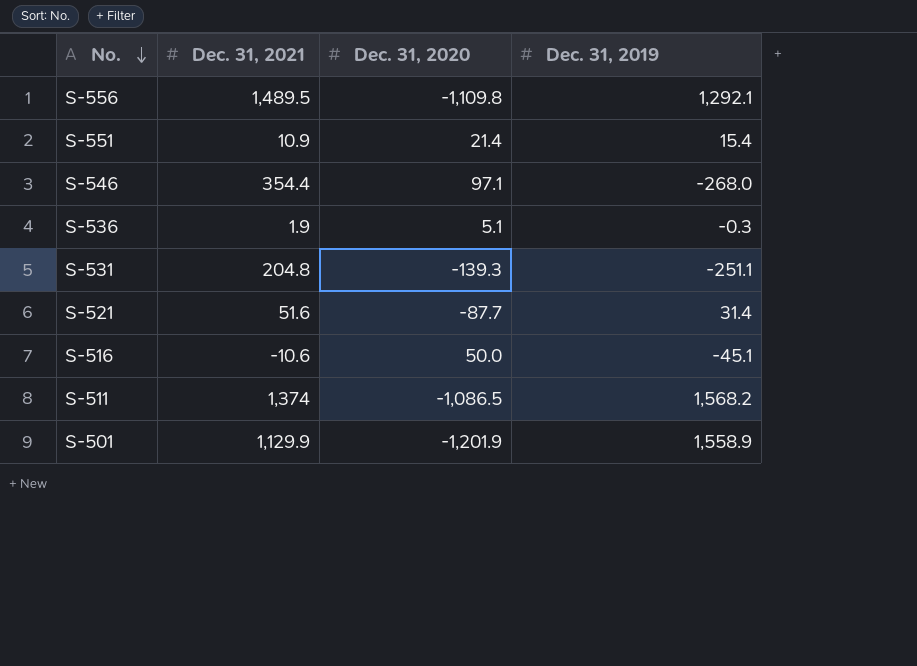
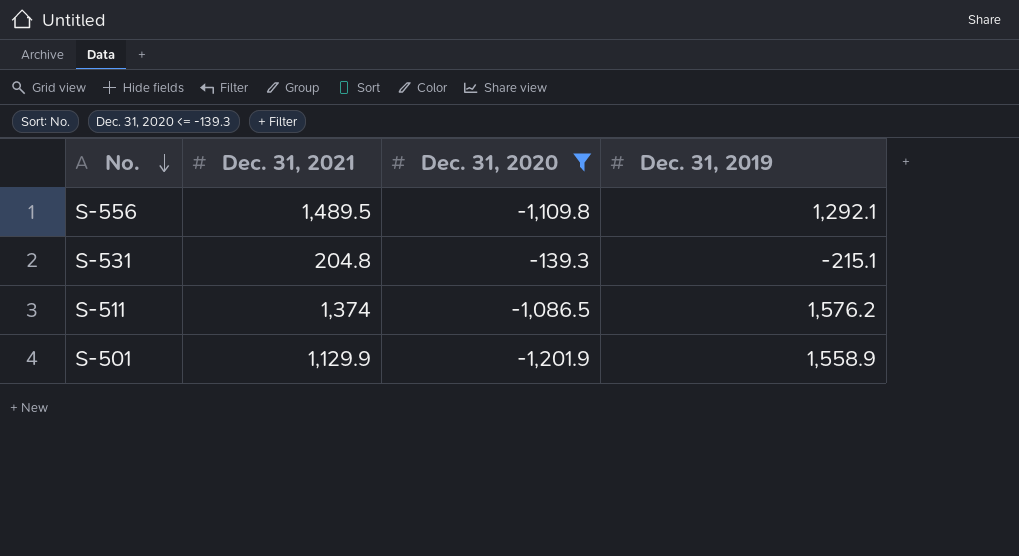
filter: none -> Dec. 31, 2020 <= -139.3
S-531 | Dec. 31, 2019: -251.1 -> -215.1
S-511 | Dec. 31, 2019: 1,568.2 -> 1,576.2

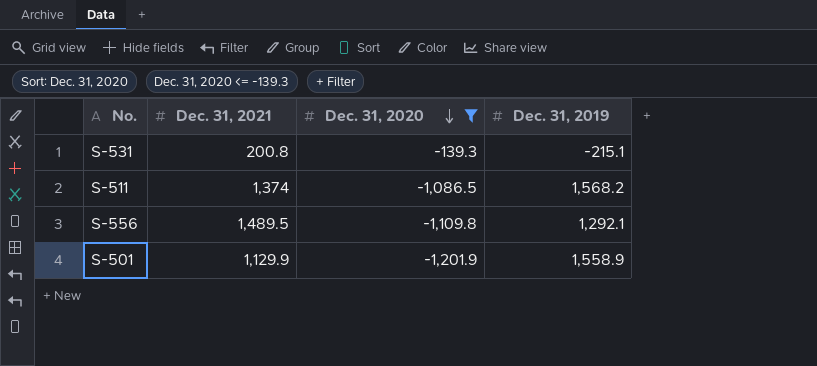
row order: No. descending -> Dec. 31, 2020 descending
S-531 | Dec. 31, 2021: 204.8 -> 200.8
S-511 | Dec. 31, 2019: 1,576.2 -> 1,568.2

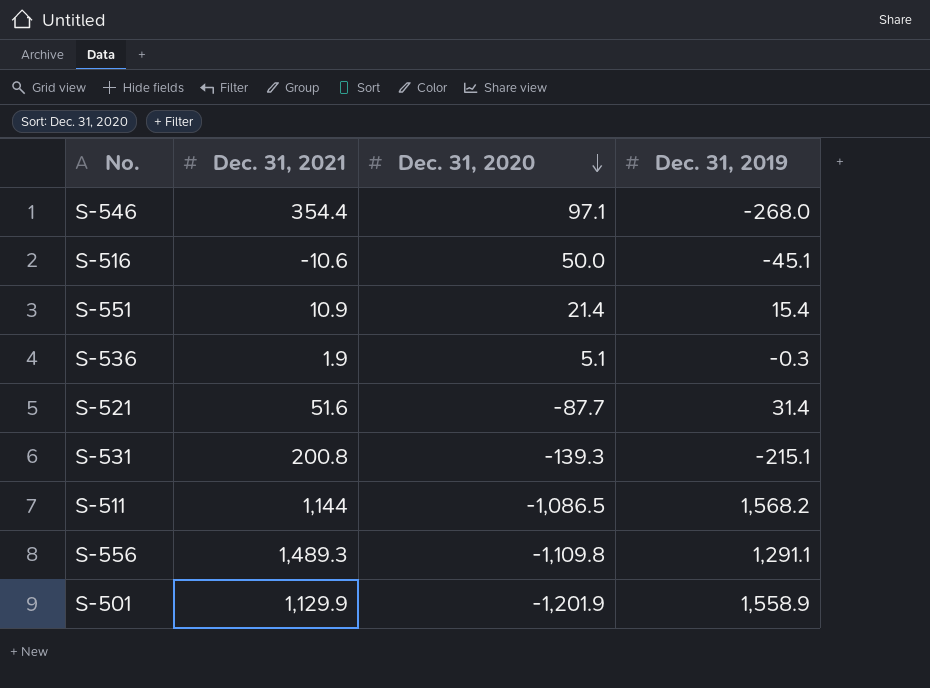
filter: Dec. 31, 2020 <= -139.3 -> none
S-511 | Dec. 31, 2021: 1,374 -> 1,144
S-556 | Dec. 31, 2021: 1,489.5 -> 1,489.3
S-556 | Dec. 31, 2019: 1,292.1 -> 1,291.1

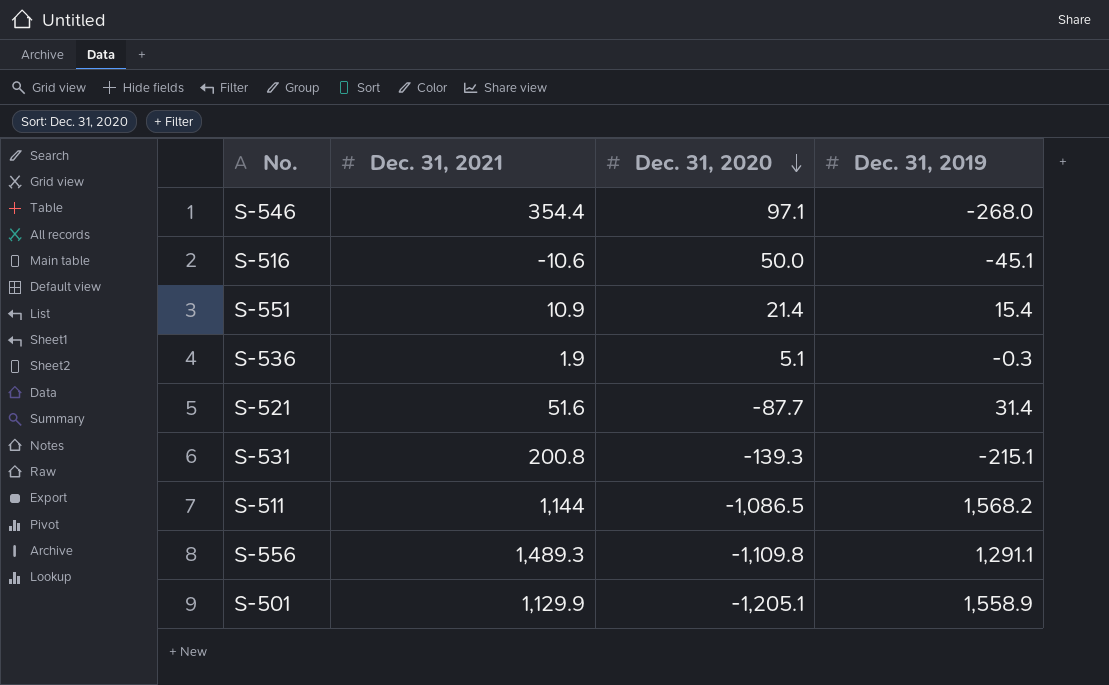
S-501 | Dec. 31, 2020: -1,201.9 -> -1,205.1

